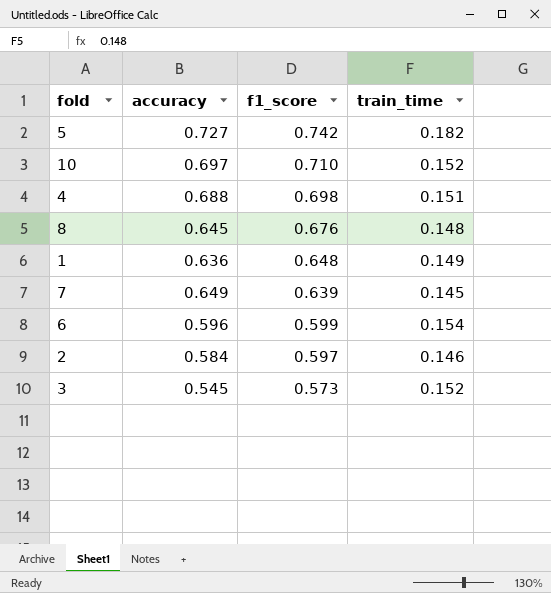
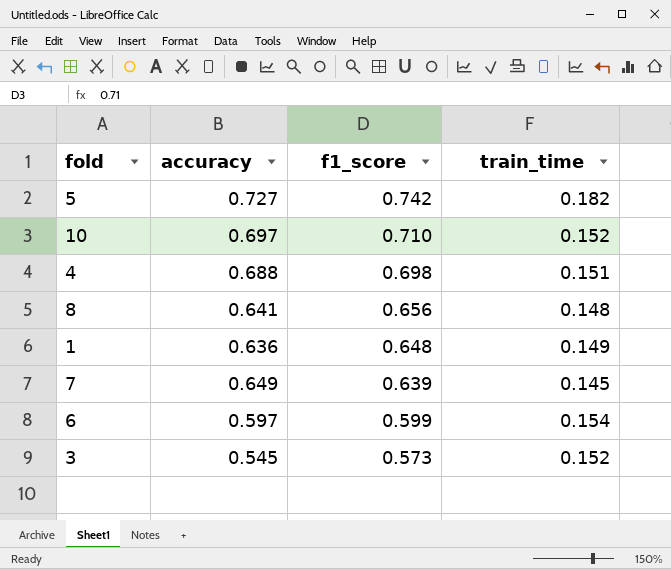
row 2: 0.584 | 0.597 | 0.146 -> none
8 | accuracy: 0.645 -> 0.641
8 | f1_score: 0.676 -> 0.656
6 | accuracy: 0.596 -> 0.597

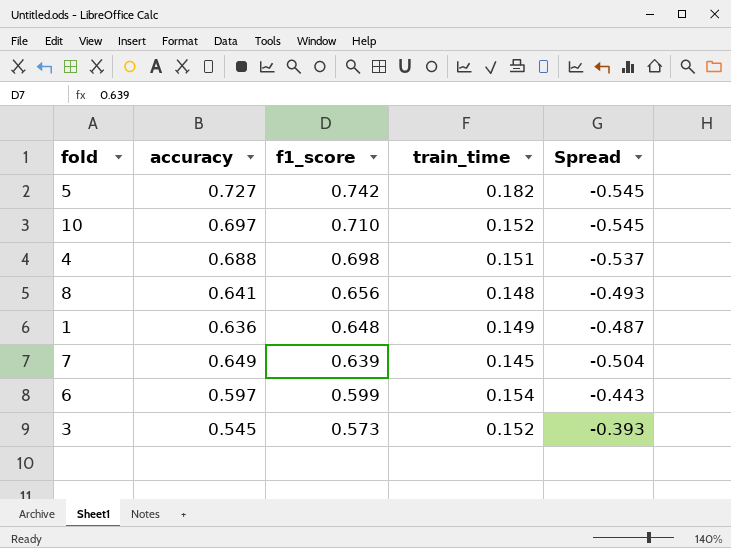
column Spread | formula: none -> [train_time] - [accuracy]

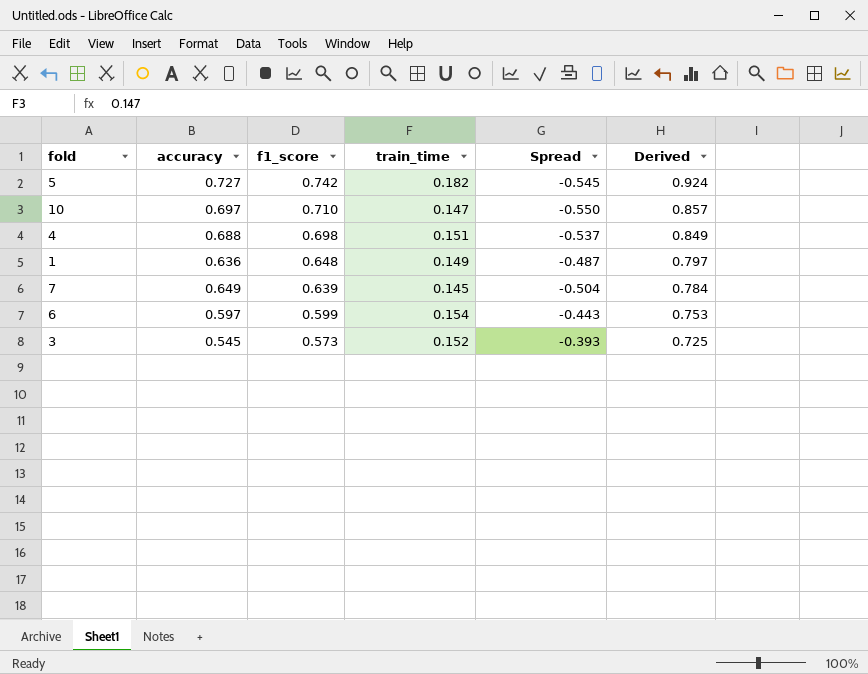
column Derived | formula: none -> [f1_score] + [train_time]
row 8: 0.641 | 0.656 | 0.148 | -0.493 -> none
10 | train_time: 0.152 -> 0.147
10 | Spread: -0.545 -> -0.550

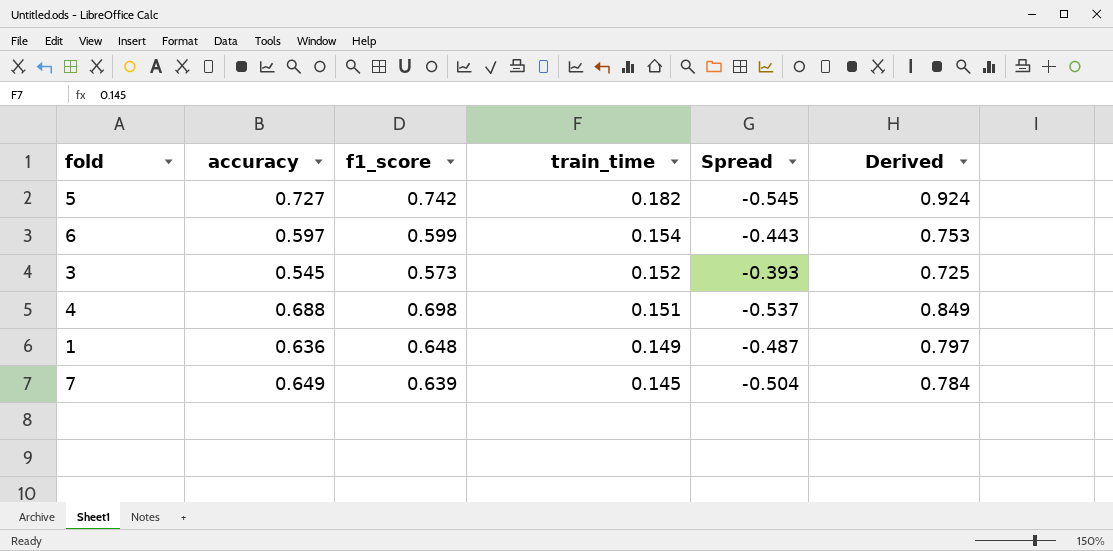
row order: f1_score descending -> train_time descending
row 10: 0.697 | 0.710 | 0.147 | -0.550 | 0.857 -> none

